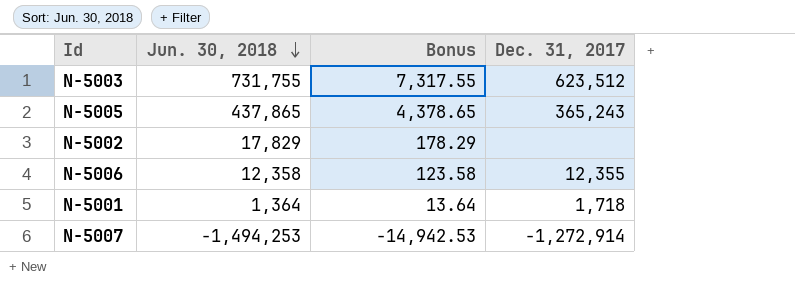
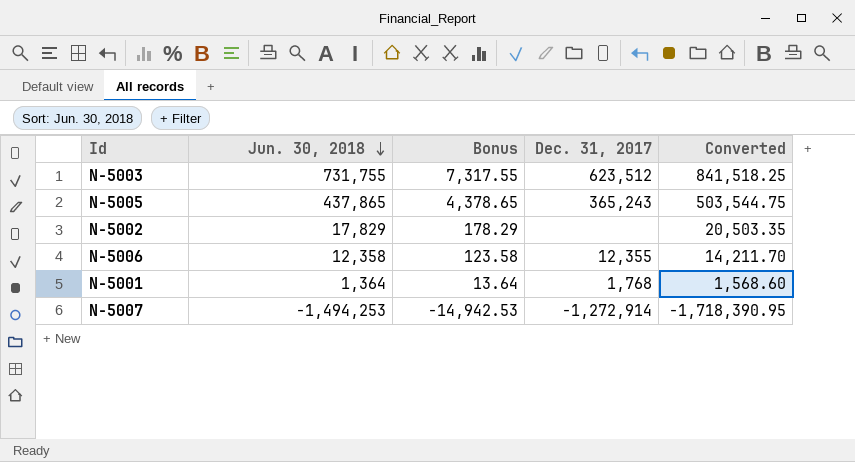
column Converted | formula: none -> [Jun. 30, 2018] * 1.15
N-5001 | Dec. 31, 2017: 1,718 -> 1,768

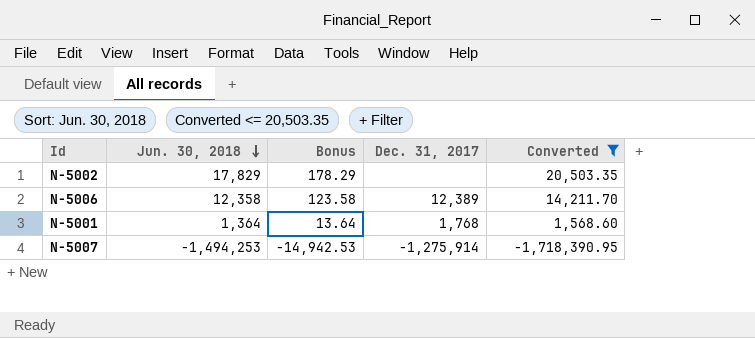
filter: none -> Converted <= 20,503.35
N-5006 | Dec. 31, 2017: 12,355 -> 12,389
N-5007 | Dec. 31, 2017: -1,272,914 -> -1,275,914

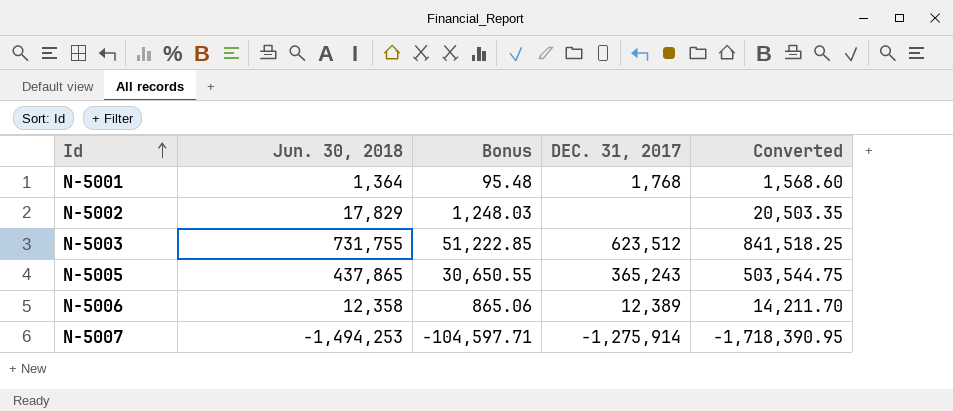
filter: Converted <= 20,503.35 -> none
row order: Jun. 30, 2018 descending -> Id ascending
column Bonus | formula: [Jun. 30, 2018] * 0.01 -> [Jun. 30, 2018] * 0.07
column name: Dec. 31, 2017 -> DEC. 31, 2017

